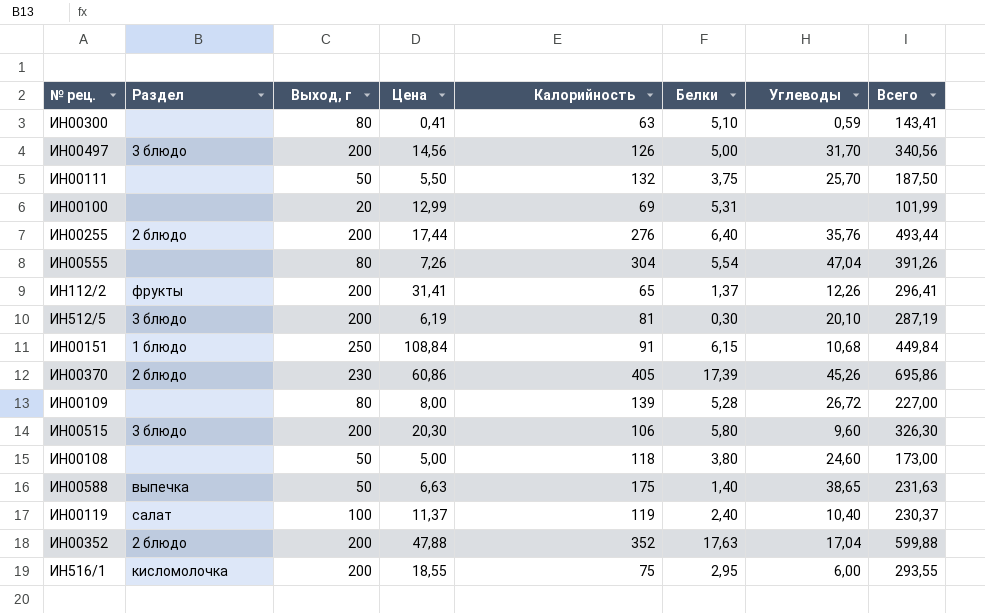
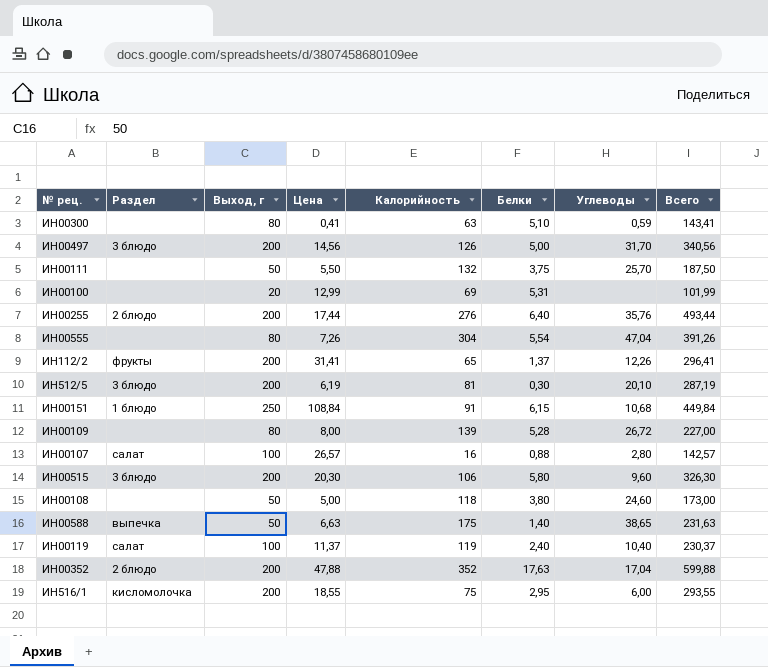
row ИН00370: 2 блюдо | 230 | 60,86 | 405 | 17,39 | 45,26 | 695,86 -> none
row ИН00107: none -> салат | 100 | 26,57 | 16 | 0,88 | 2,80 | 142,57

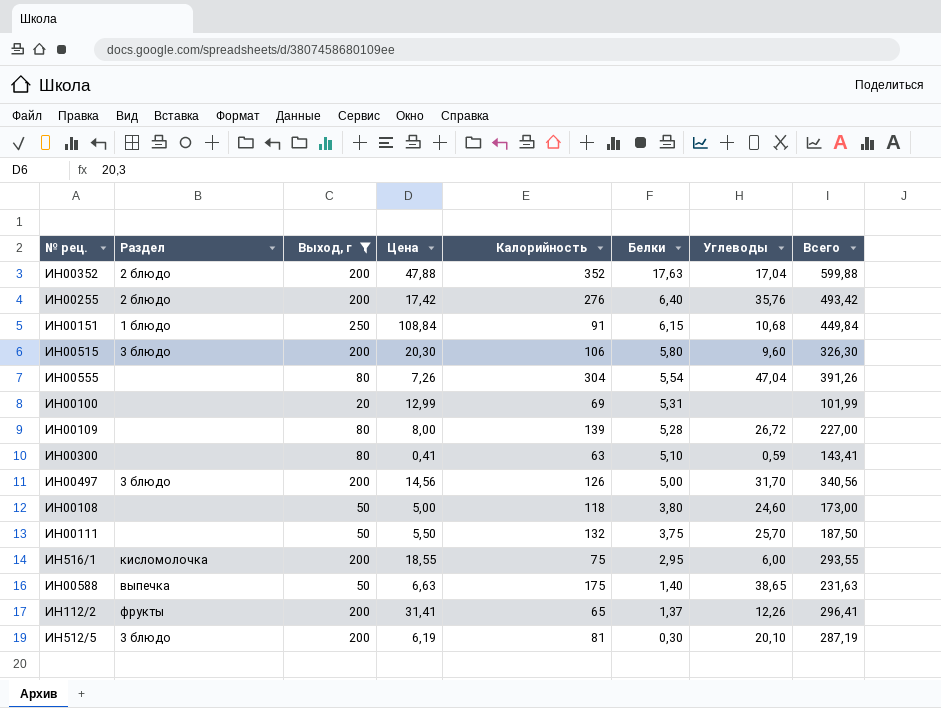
filter: none -> Выход, г != 100
row order: none -> Белки descending
ИН00255 | Цена: 17,44 -> 17,42
ИН00255 | Всего: 493,44 -> 493,42

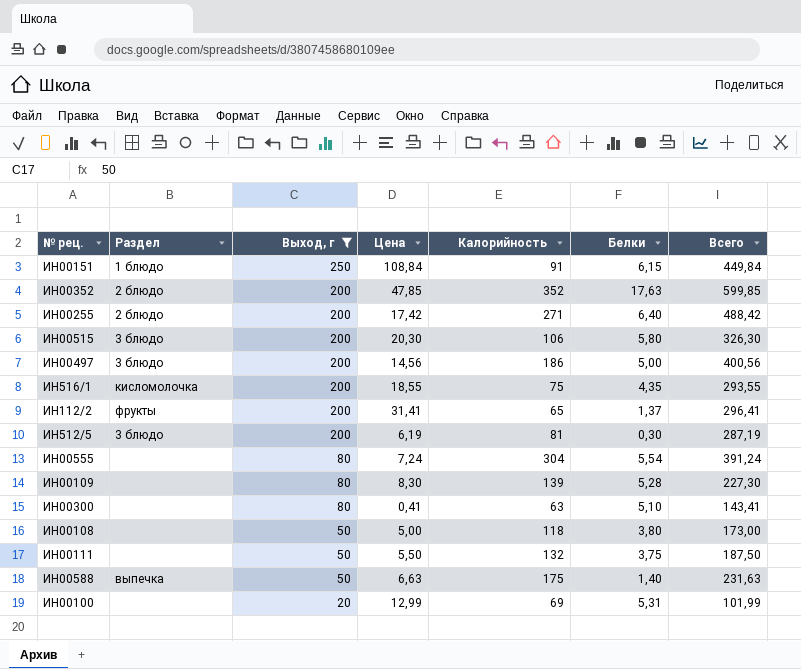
row order: Белки descending -> Выход, г descending
column Углеводы | position: 7 -> none
ИН00352 | Цена: 47,88 -> 47,85
ИН00352 | Всего: 599,88 -> 599,85
ИН00255 | Калорийность: 276 -> 271
ИН00255 | Всего: 493,42 -> 488,42
ИН00497 | Калорийность: 126 -> 186
ИН00497 | Всего: 340,56 -> 400,56
ИН516/1 | Белки: 2,95 -> 4,35
ИН00555 | Цена: 7,26 -> 7,24
ИН00555 | Всего: 391,26 -> 391,24
ИН00109 | Цена: 8,00 -> 8,30
ИН00109 | Всего: 227,00 -> 227,30

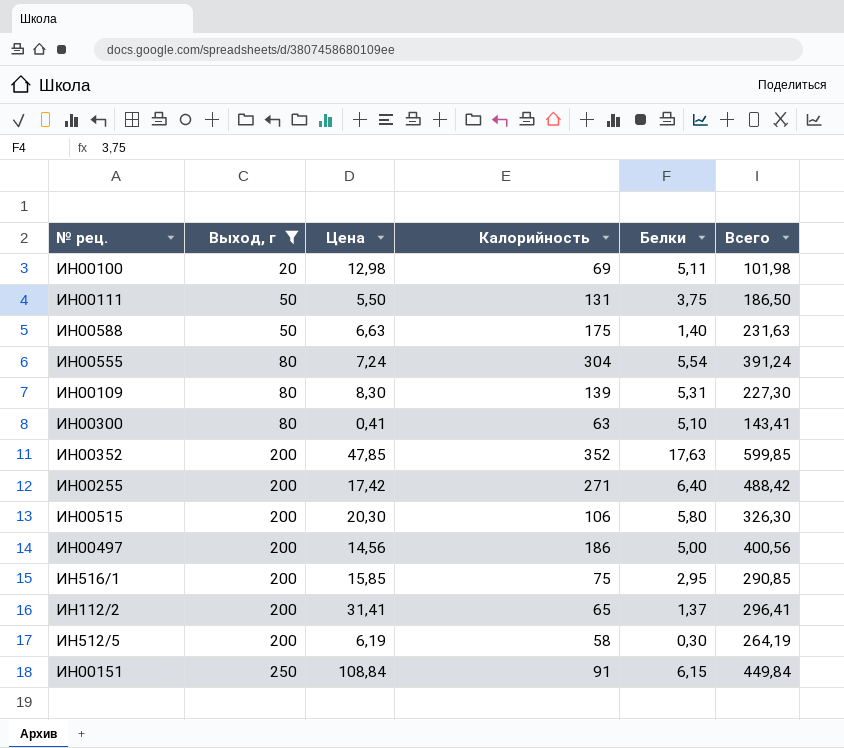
row order: Выход, г descending -> Выход, г ascending
column Раздел | position: 2 -> none
row ИН00108: none | 50 | 5,00 | 118 | 3,80 | 173,00 -> none
ИН00100 | Цена: 12,99 -> 12,98
ИН00100 | Белки: 5,31 -> 5,11
ИН00100 | Всего: 101,99 -> 101,98
ИН00111 | Калорийность: 132 -> 131
ИН00111 | Всего: 187,50 -> 186,50
ИН00109 | Белки: 5,28 -> 5,31
ИН516/1 | Цена: 18,55 -> 15,85
ИН516/1 | Белки: 4,35 -> 2,95
ИН516/1 | Всего: 293,55 -> 290,85
ИН512/5 | Калорийность: 81 -> 58
ИН512/5 | Всего: 287,19 -> 264,19

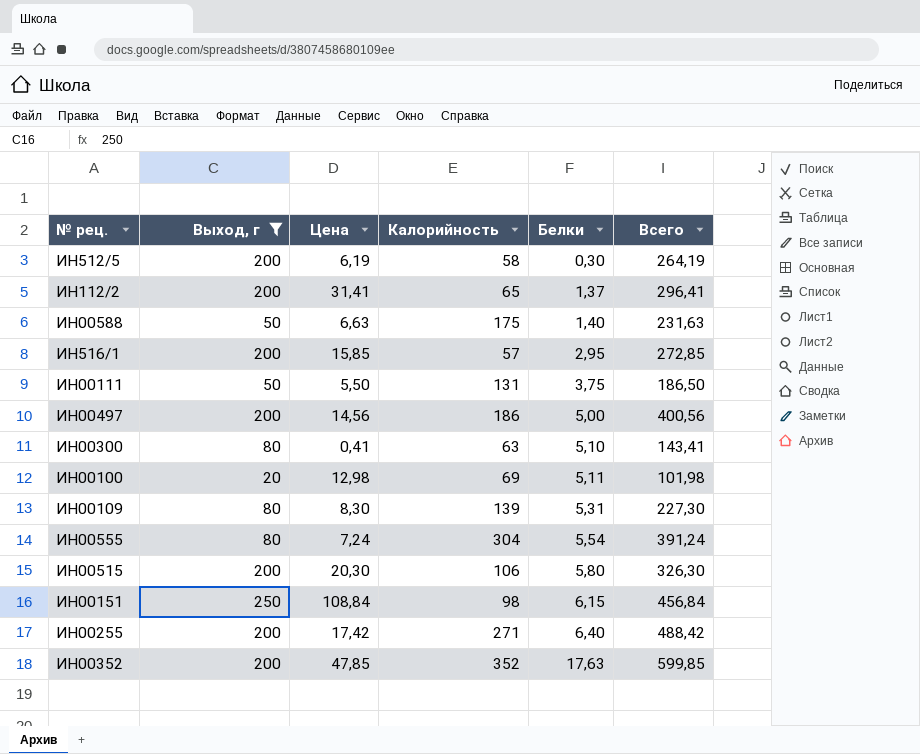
row order: Выход, г ascending -> Белки ascending
ИН516/1 | Калорийность: 75 -> 57
ИН516/1 | Всего: 290,85 -> 272,85
ИН00151 | Калорийность: 91 -> 98
ИН00151 | Всего: 449,84 -> 456,84

